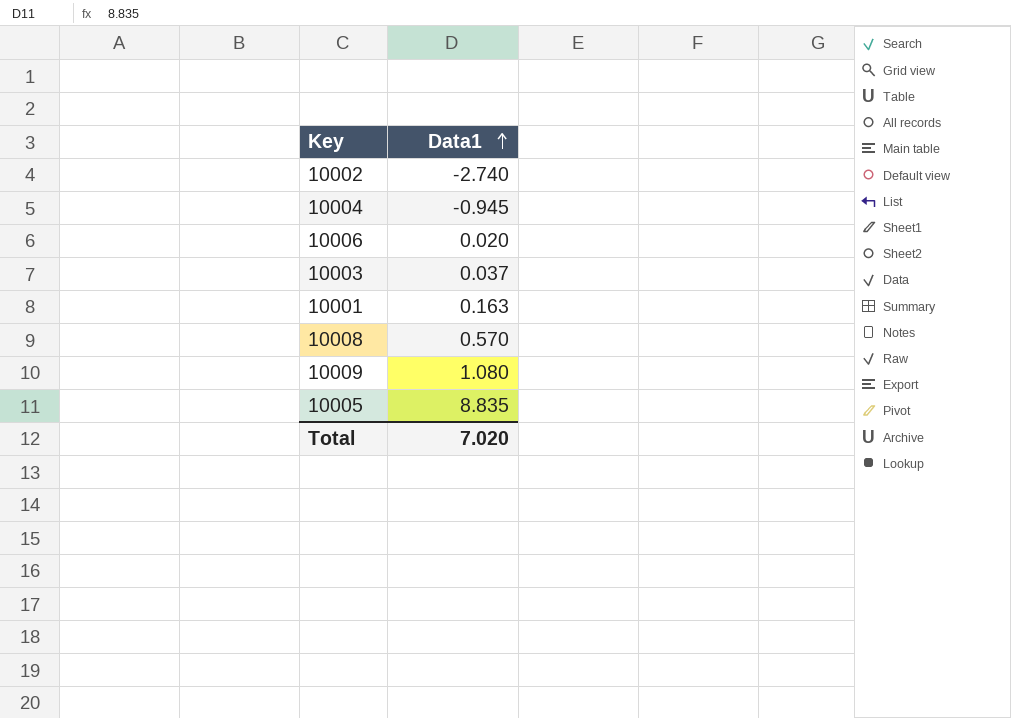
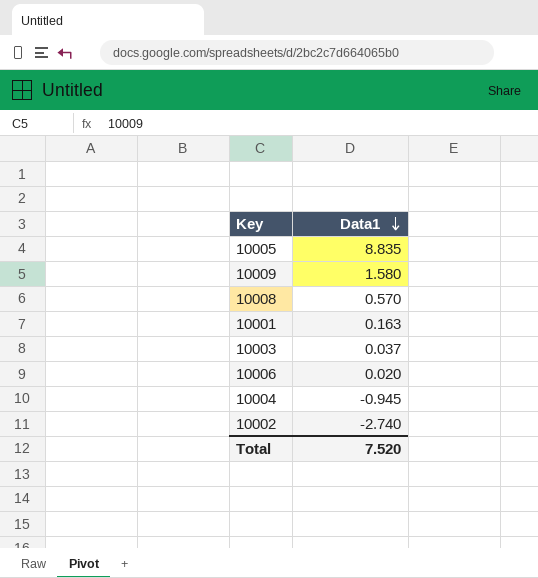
row order: Data1 ascending -> Data1 descending
10009 | Data1: 1.080 -> 1.580
Total | Data1: 7.020 -> 7.520

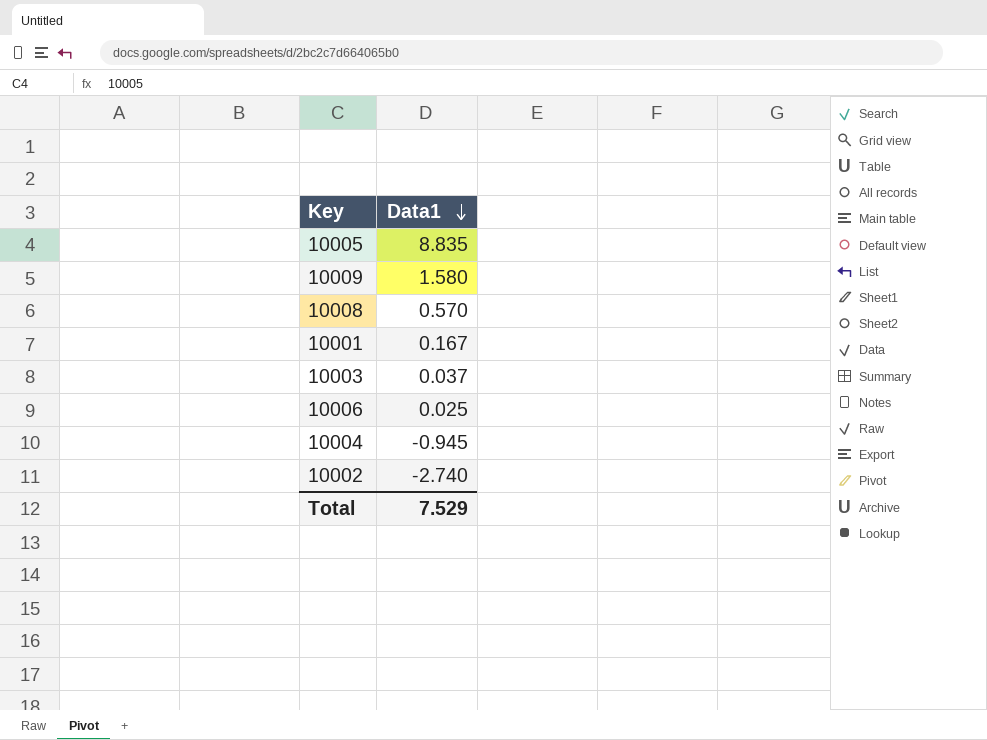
10001 | Data1: 0.163 -> 0.167
10006 | Data1: 0.020 -> 0.025
Total | Data1: 7.520 -> 7.529

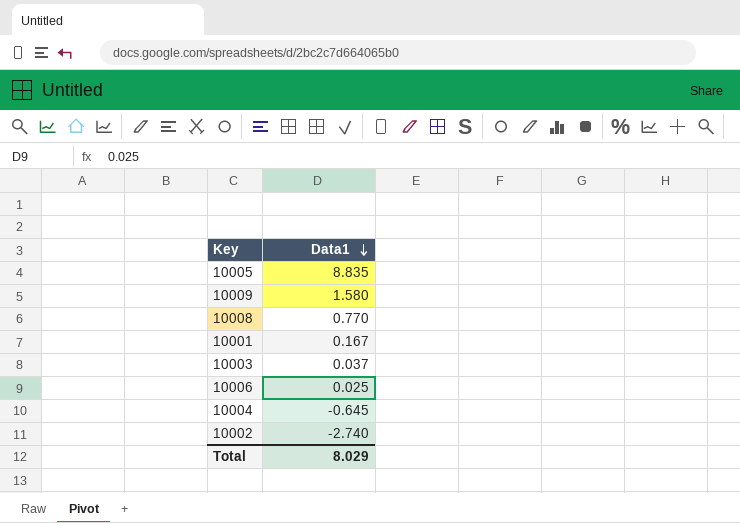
10008 | Data1: 0.570 -> 0.770
10004 | Data1: -0.945 -> -0.645
Total | Data1: 7.529 -> 8.029

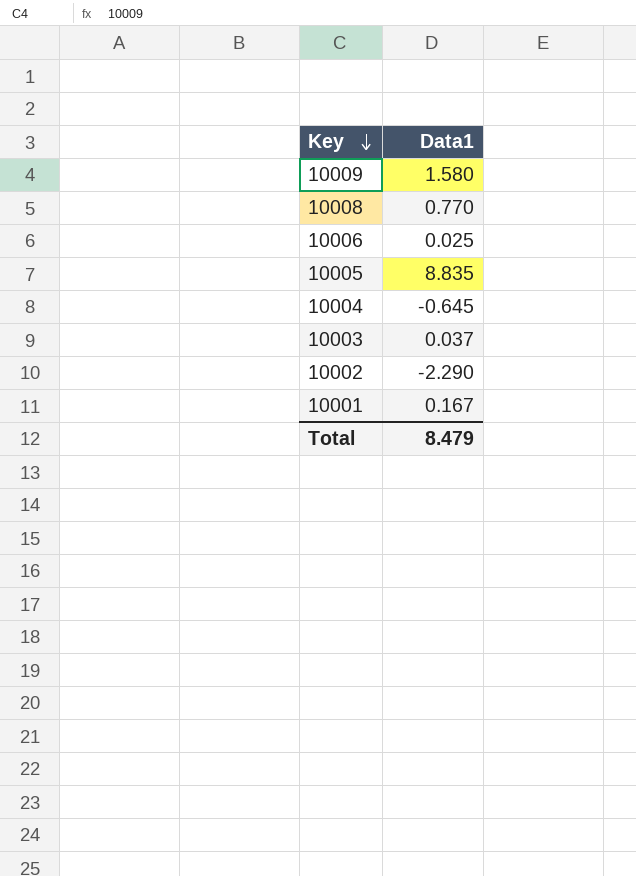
row order: Data1 descending -> Key descending
10002 | Data1: -2.740 -> -2.290
Total | Data1: 8.029 -> 8.479

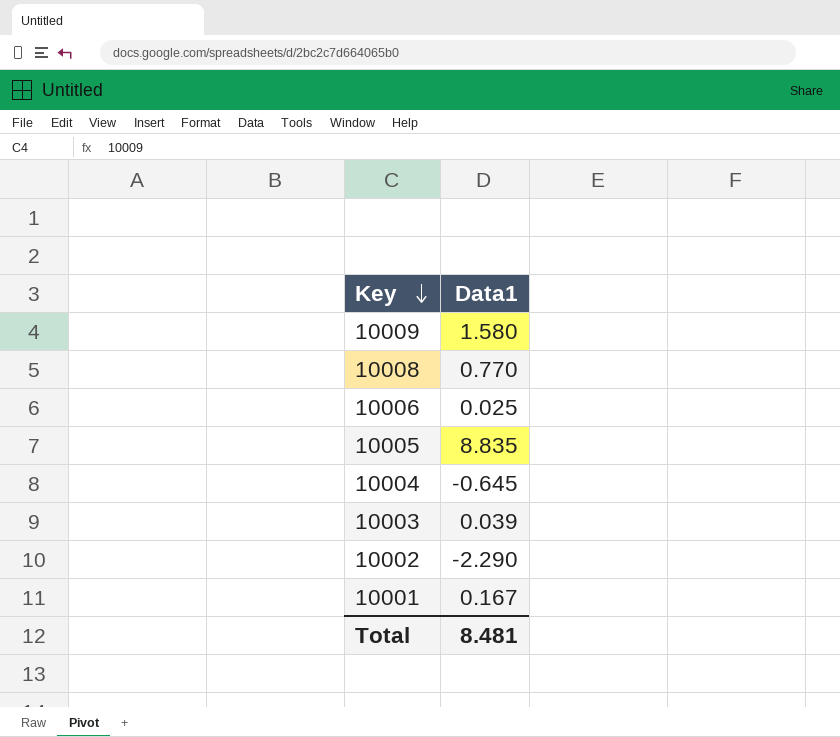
10003 | Data1: 0.037 -> 0.039
Total | Data1: 8.479 -> 8.481

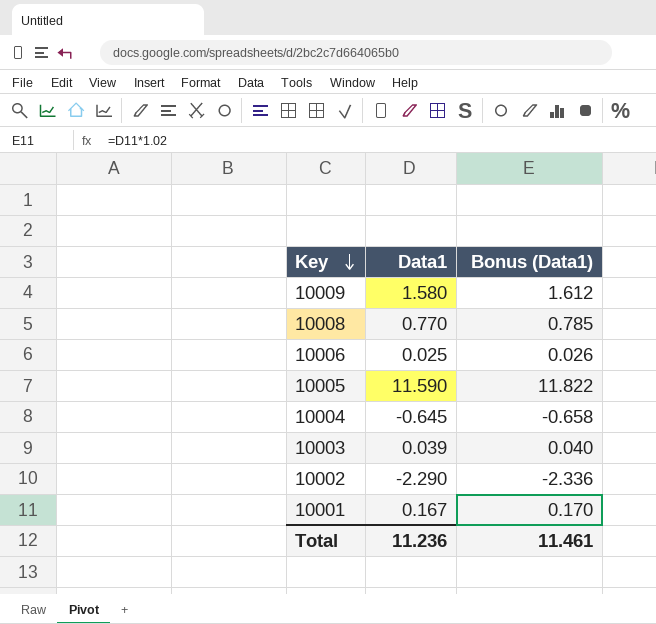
column Bonus (Data1) | formula: none -> [Data1] * 1.02
10005 | Data1: 8.835 -> 11.590
Total | Data1: 8.481 -> 11.236

